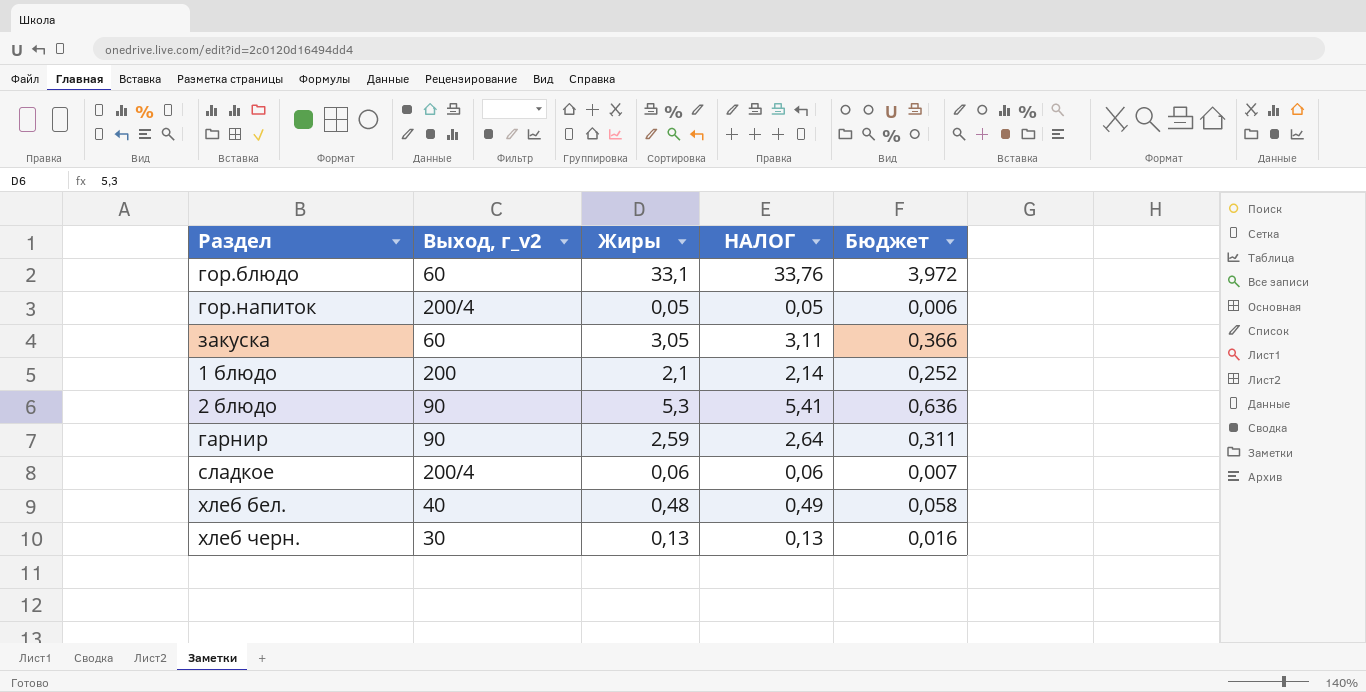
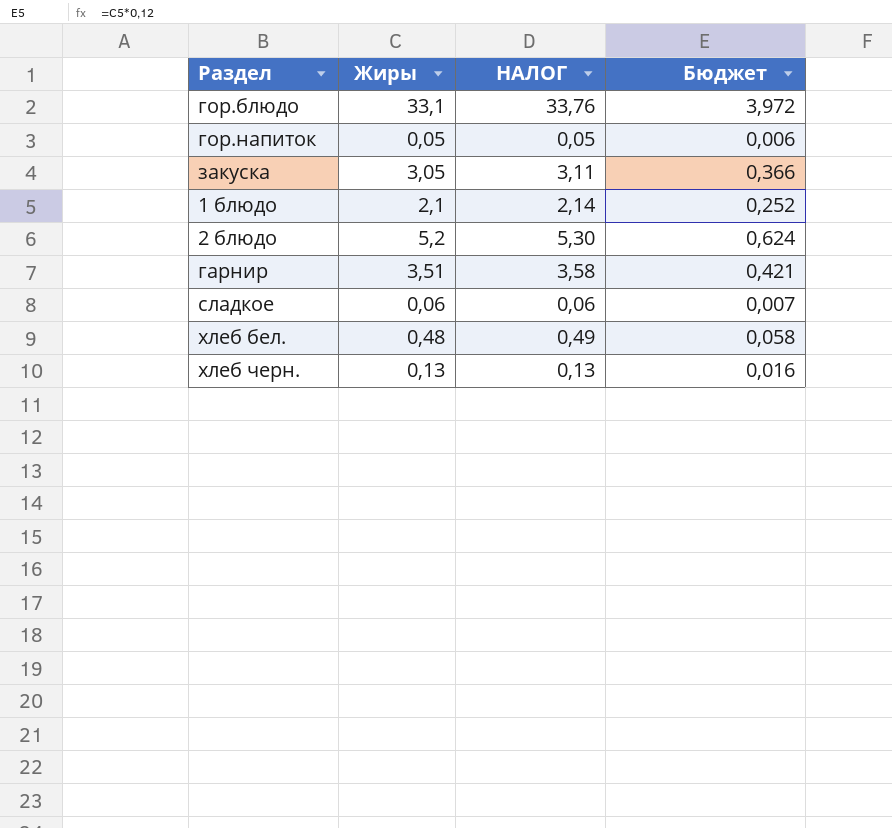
column Выход, г_v2 | position: 2 -> none
2 блюдо | Жиры: 5,3 -> 5,2
2 блюдо | НАЛОГ: 5,41 -> 5,30
2 блюдо | Бюджет: 0,636 -> 0,624
гарнир | Жиры: 2,59 -> 3,51
гарнир | НАЛОГ: 2,64 -> 3,58
гарнир | Бюджет: 0,311 -> 0,421

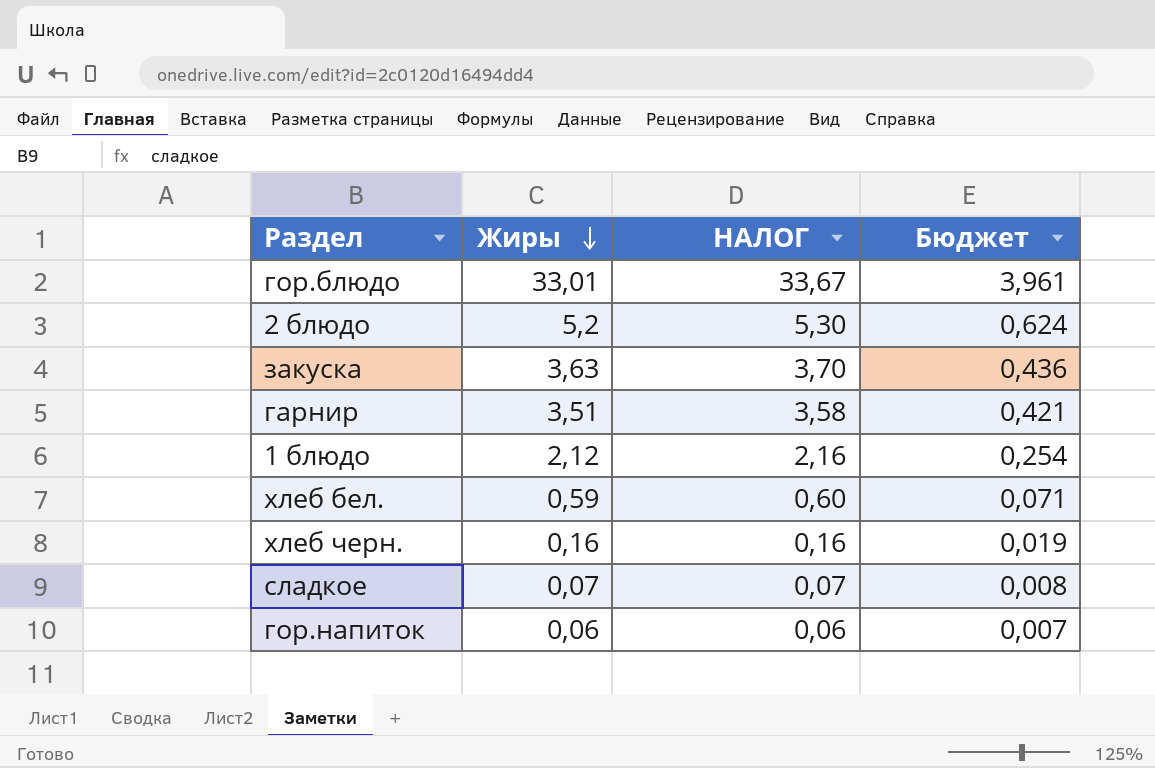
row order: none -> Жиры descending
гор.блюдо | Жиры: 33,1 -> 33,01
гор.блюдо | НАЛОГ: 33,76 -> 33,67
гор.блюдо | Бюджет: 3,972 -> 3,961
закуска | Жиры: 3,05 -> 3,63
закуска | НАЛОГ: 3,11 -> 3,70
закуска | Бюджет: 0,366 -> 0,436
1 блюдо | Жиры: 2,1 -> 2,12
1 блюдо | НАЛОГ: 2,14 -> 2,16
1 блюдо | Бюджет: 0,252 -> 0,254
хлеб бел. | Жиры: 0,48 -> 0,59
хлеб бел. | НАЛОГ: 0,49 -> 0,60
хлеб бел. | Бюджет: 0,058 -> 0,071
хлеб черн. | Жиры: 0,13 -> 0,16
хлеб черн. | НАЛОГ: 0,13 -> 0,16
хлеб черн. | Бюджет: 0,016 -> 0,019
сладкое | Жиры: 0,06 -> 0,07
сладкое | НАЛОГ: 0,06 -> 0,07
сладкое | Бюджет: 0,007 -> 0,008
гор.напиток | Жиры: 0,05 -> 0,06
гор.напиток | НАЛОГ: 0,05 -> 0,06
гор.напиток | Бюджет: 0,006 -> 0,007

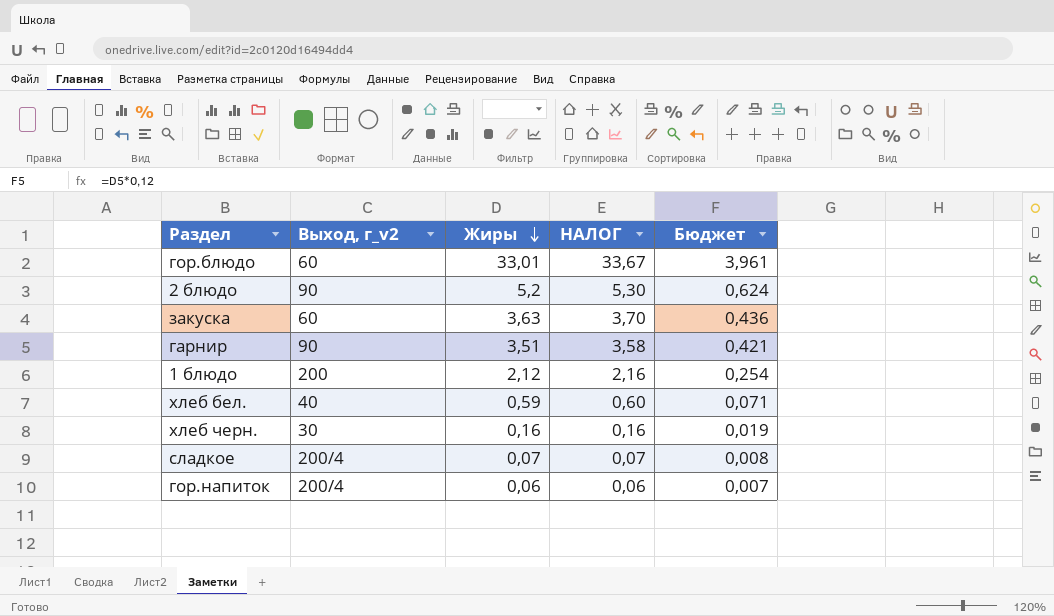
column Выход, г_v2 | position: none -> 2

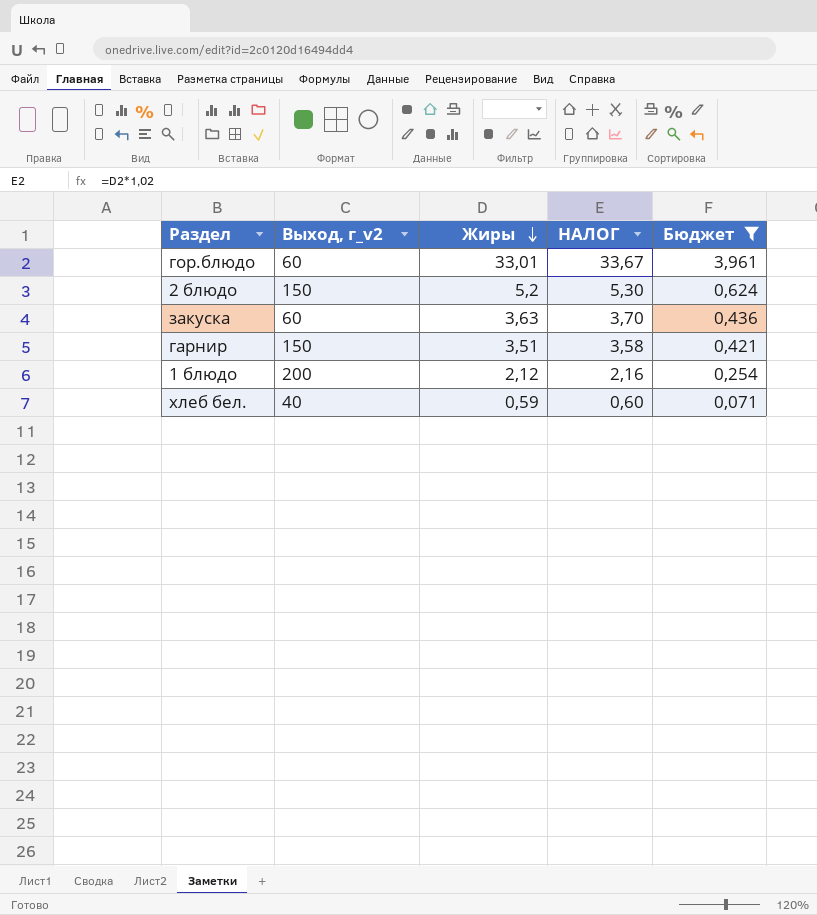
filter: none -> Бюджет >= 0,071
2 блюдо | Выход, г_v2: 90 -> 150
гарнир | Выход, г_v2: 90 -> 150

